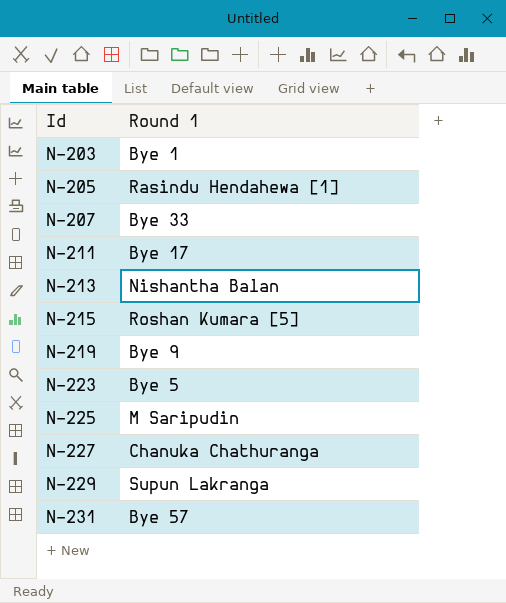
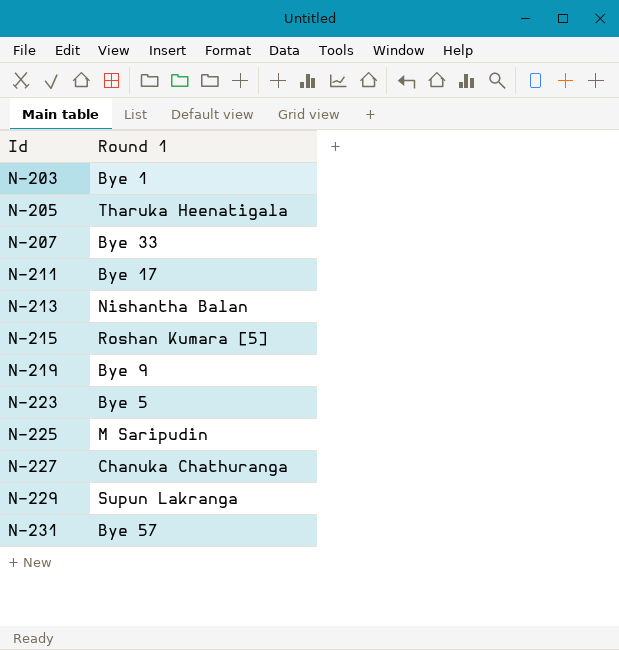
N-205 | Round 1: Rasindu Hendahewa [1] -> Tharuka Heenatigala

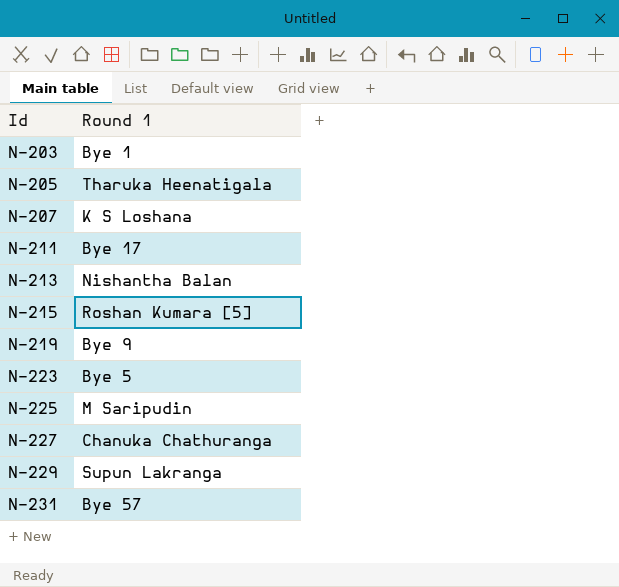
N-207 | Round 1: Bye 33 -> K S Loshana

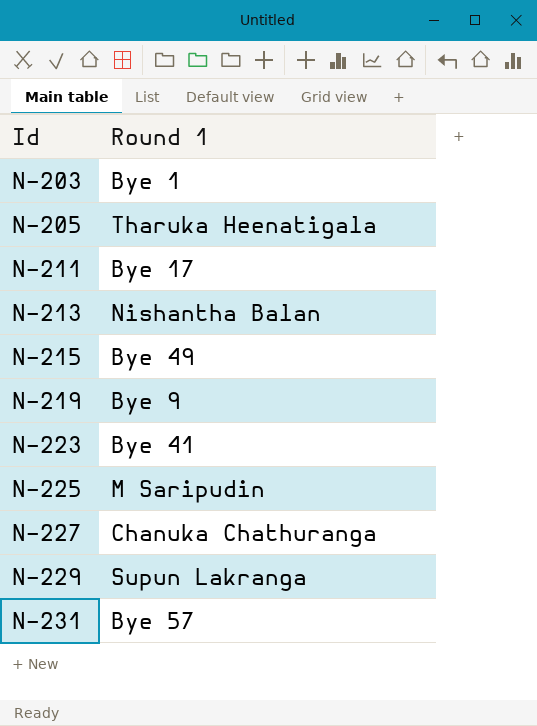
row N-207: K S Loshana -> none
N-215 | Round 1: Roshan Kumara [5] -> Bye 49
N-223 | Round 1: Bye 5 -> Bye 41

